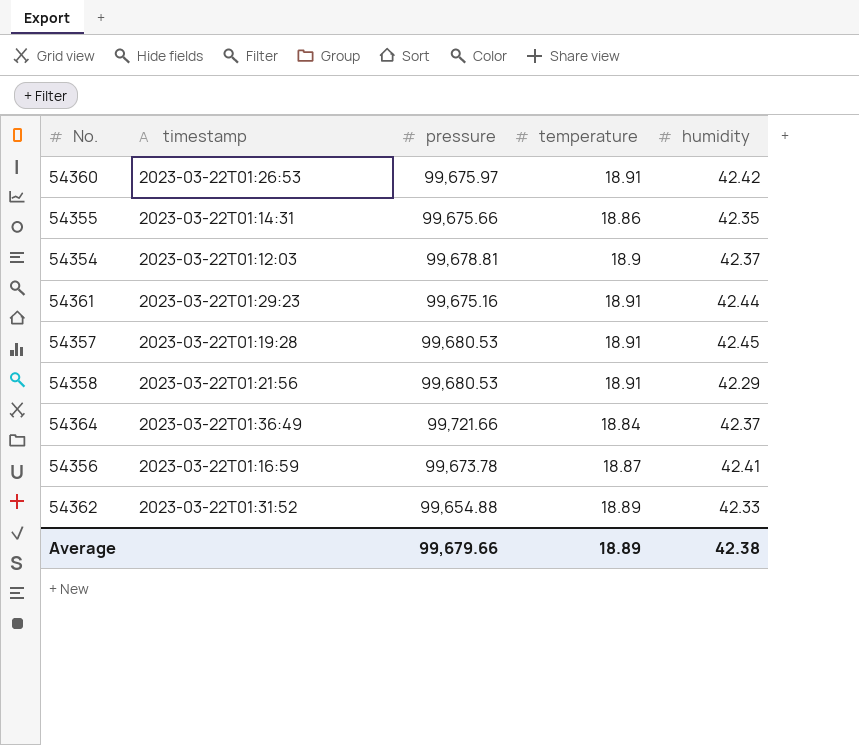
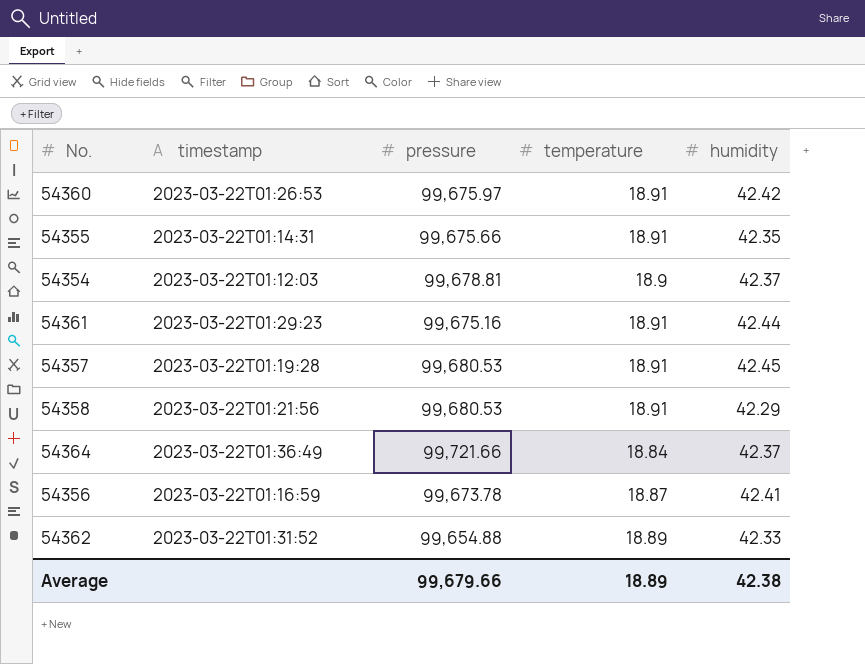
54355 | temperature: 18.86 -> 18.91

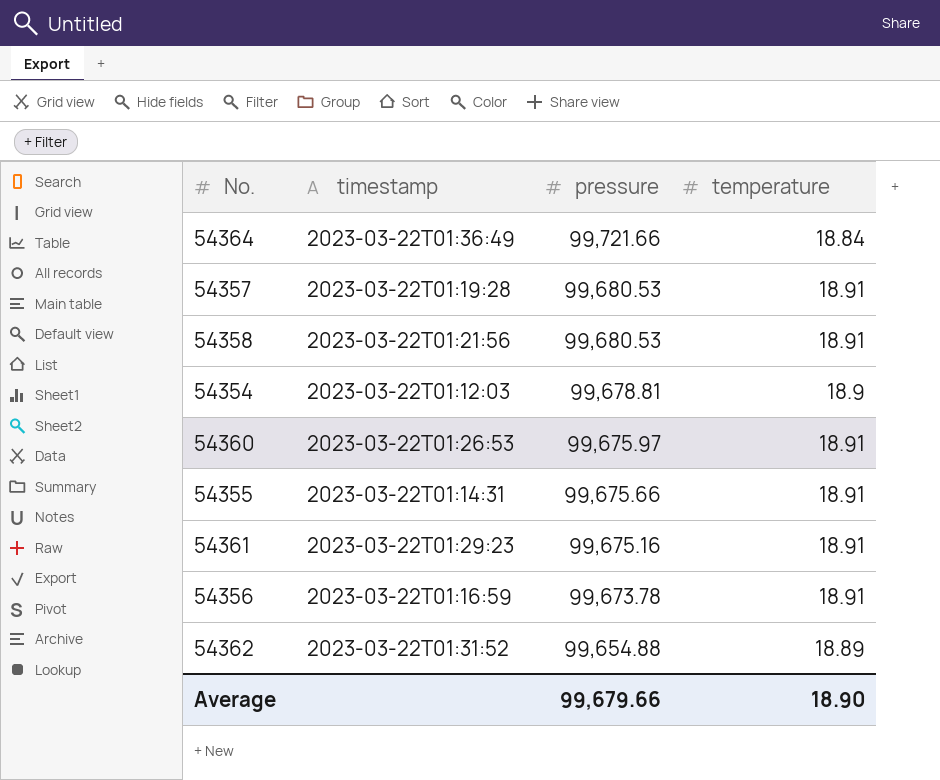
row order: none -> pressure descending
column humidity | position: 5 -> none
54356 | temperature: 18.87 -> 18.91
Average | temperature: 18.89 -> 18.90

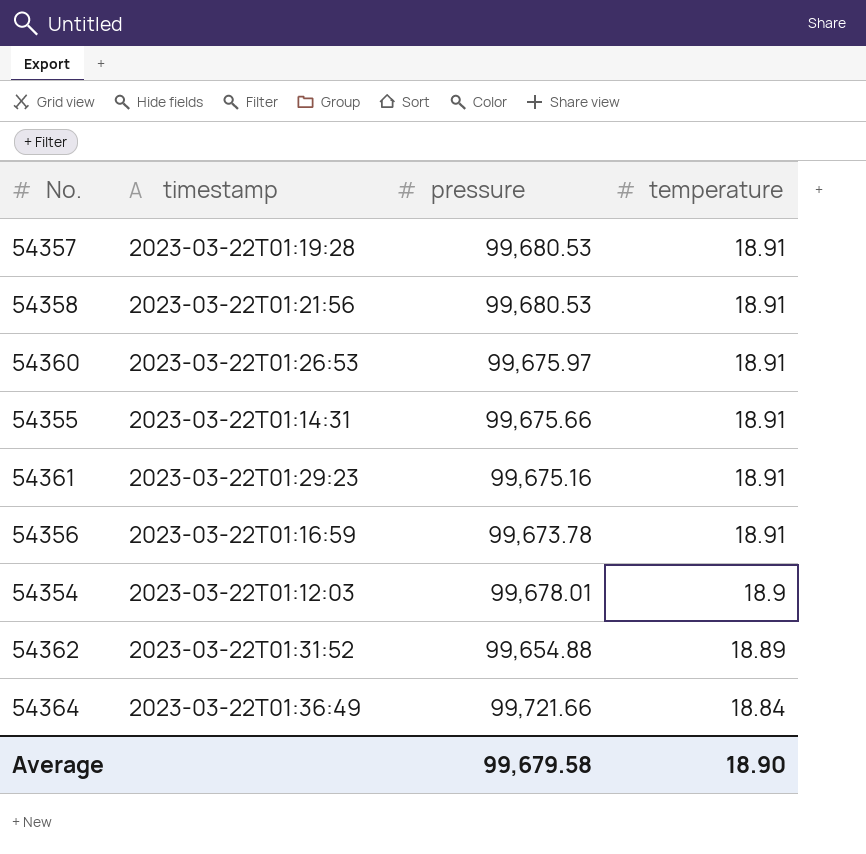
row order: pressure descending -> temperature descending
54354 | pressure: 99,678.81 -> 99,678.01
Average | pressure: 99,679.66 -> 99,679.58

